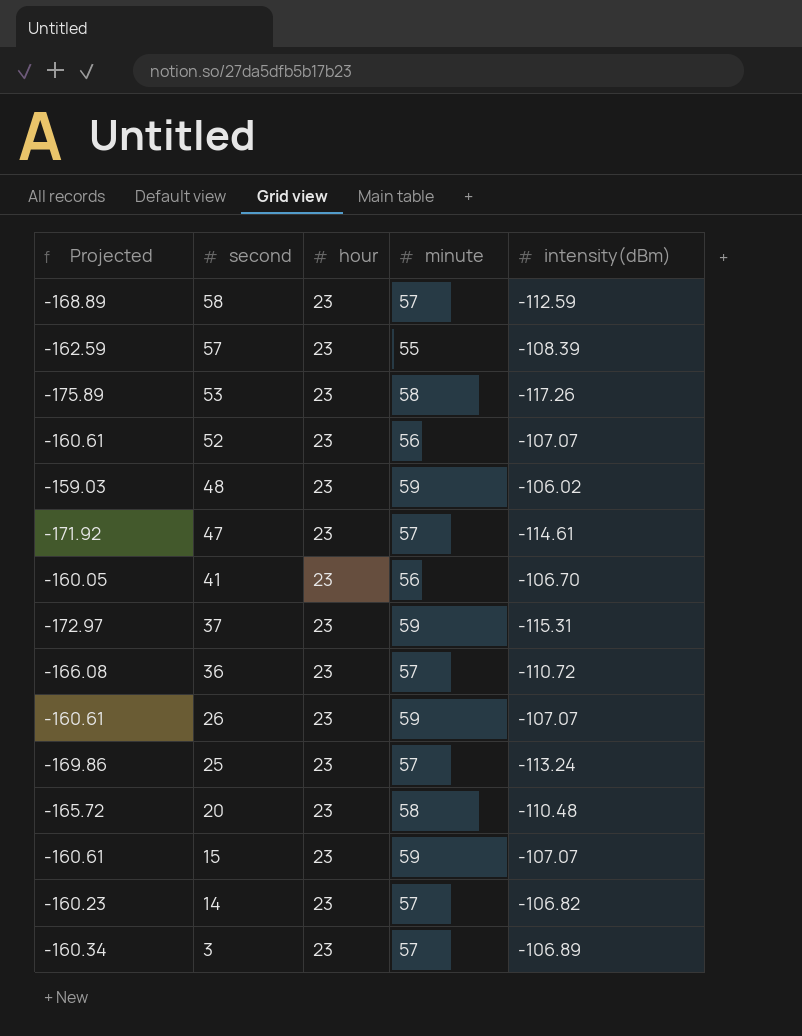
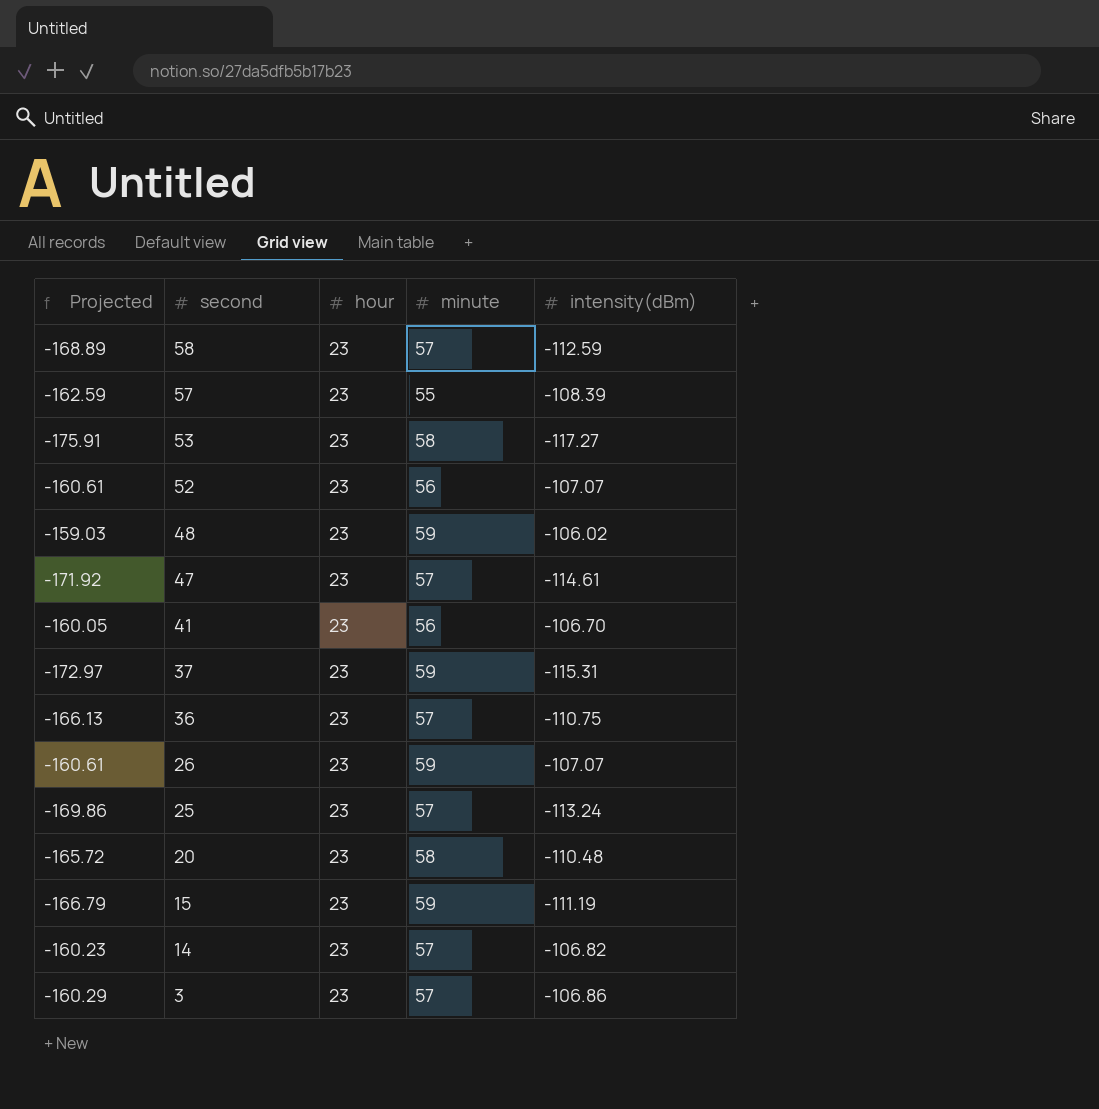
53 | Projected: -175.89 -> -175.91
53 | intensity(dBm): -117.26 -> -117.27
36 | Projected: -166.08 -> -166.13
36 | intensity(dBm): -110.72 -> -110.75
15 | Projected: -160.61 -> -166.79
15 | intensity(dBm): -107.07 -> -111.19
3 | Projected: -160.34 -> -160.29
3 | intensity(dBm): -106.89 -> -106.86

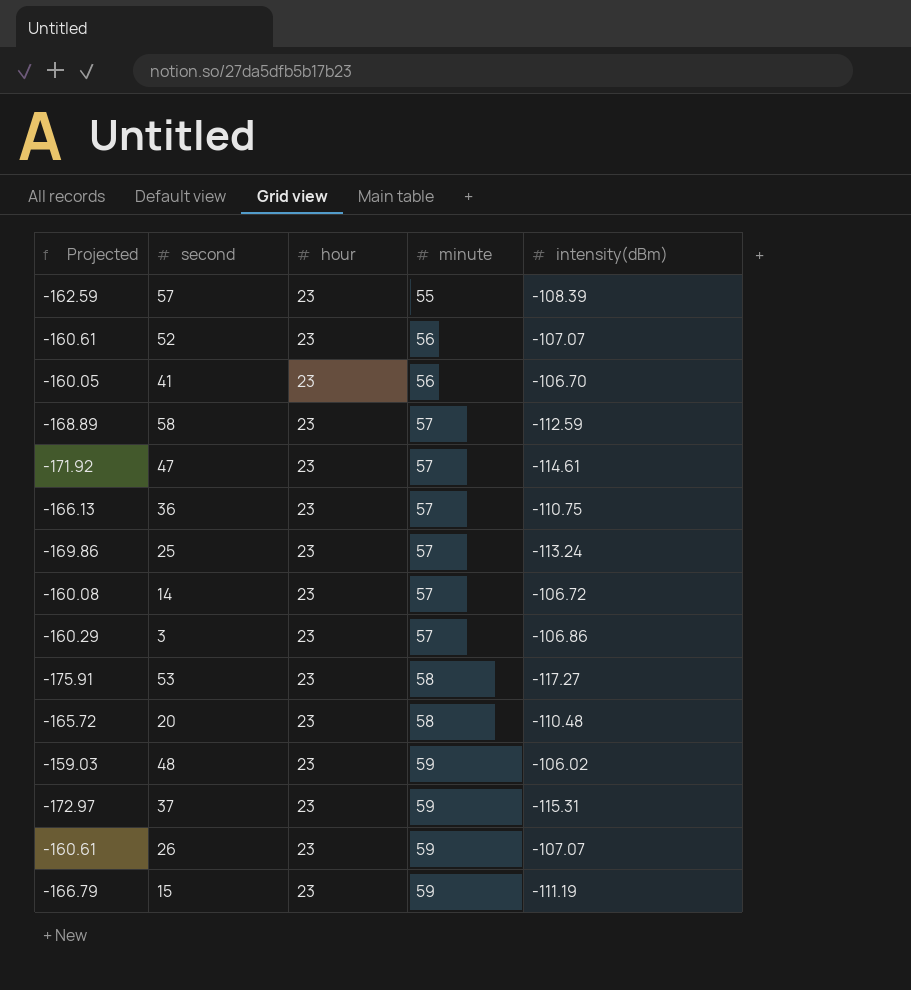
row order: second descending -> minute ascending
14 | Projected: -160.23 -> -160.08
14 | intensity(dBm): -106.82 -> -106.72

